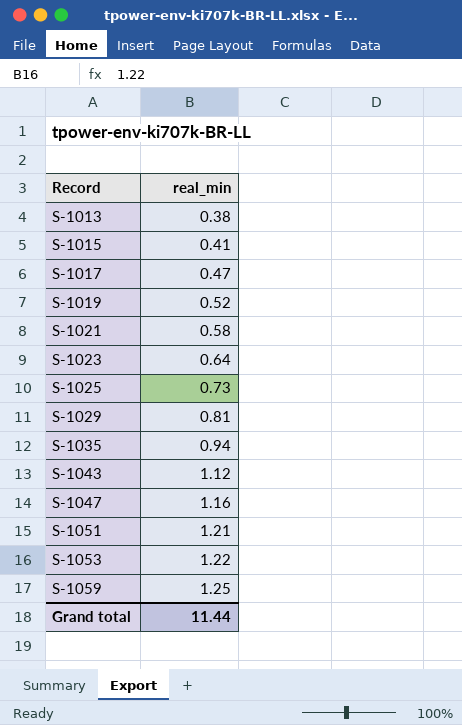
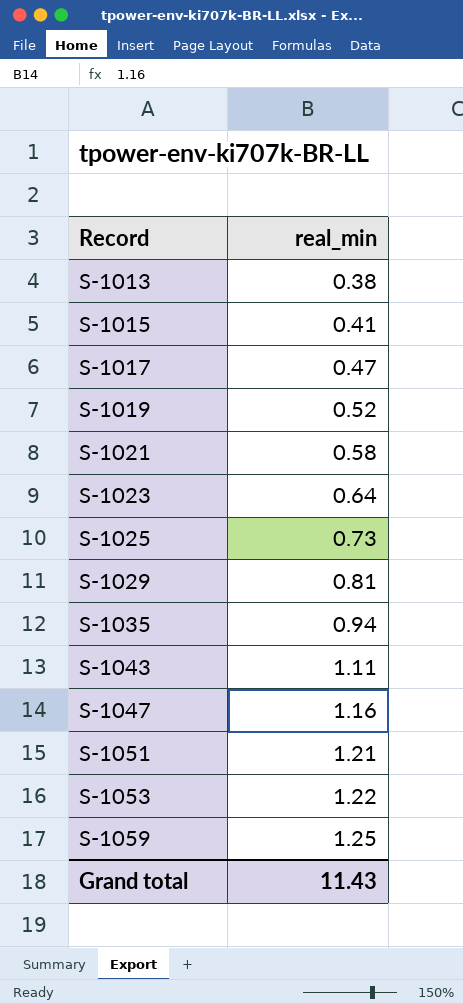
S-1043 | real_min: 1.12 -> 1.11
Grand total | real_min: 11.44 -> 11.43

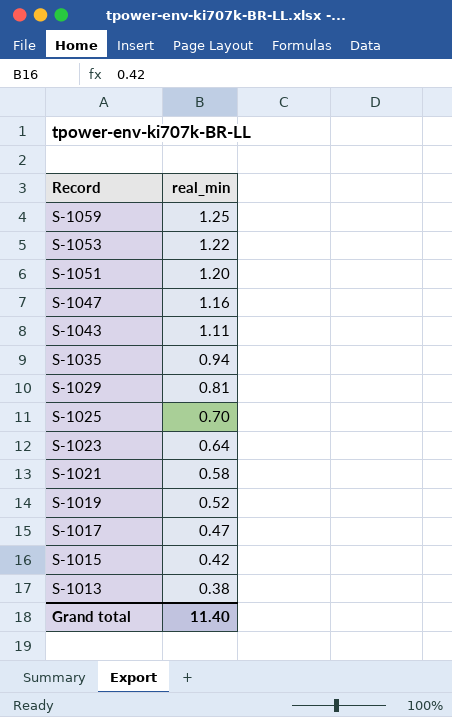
row order: Record ascending -> Record descending
S-1051 | real_min: 1.21 -> 1.20
S-1025 | real_min: 0.73 -> 0.70
S-1015 | real_min: 0.41 -> 0.42
Grand total | real_min: 11.43 -> 11.40

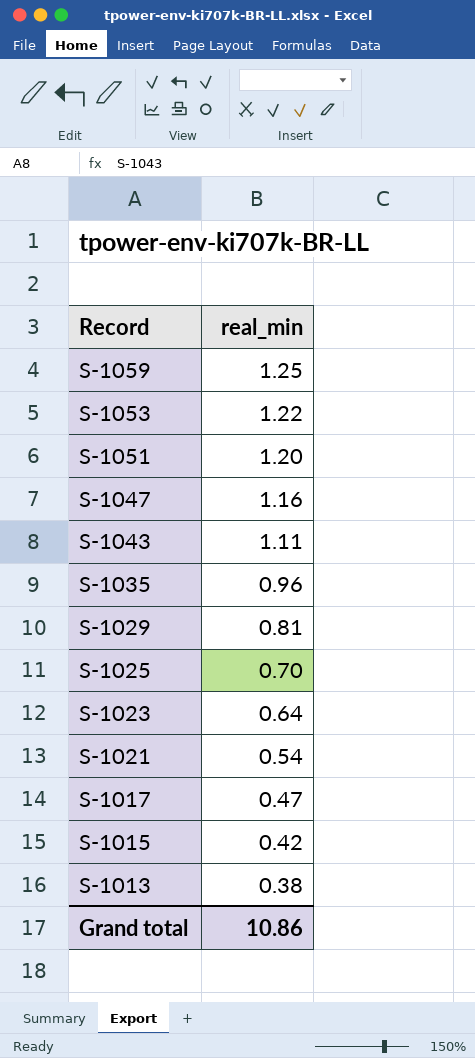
row S-1019: 0.52 -> none
S-1035 | real_min: 0.94 -> 0.96
S-1021 | real_min: 0.58 -> 0.54
Grand total | real_min: 11.40 -> 10.86

